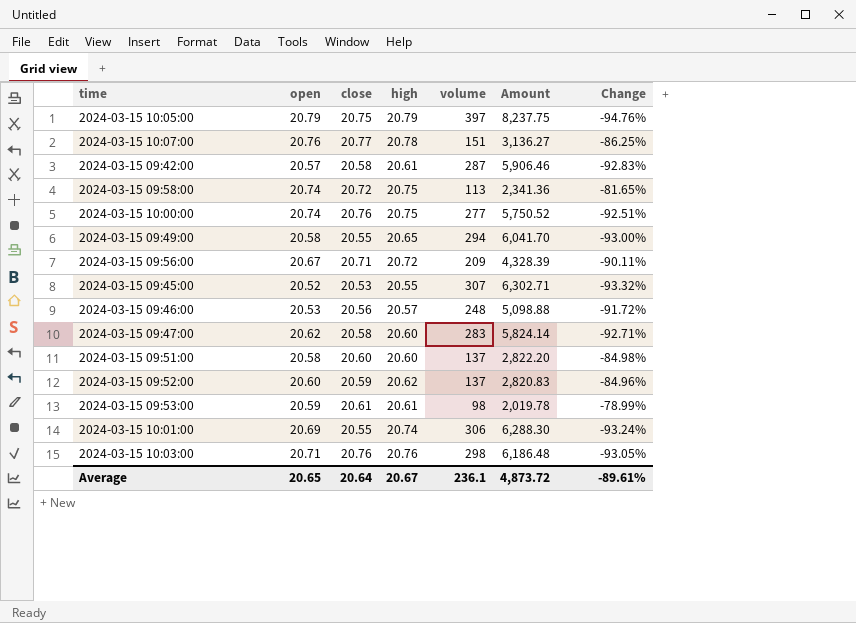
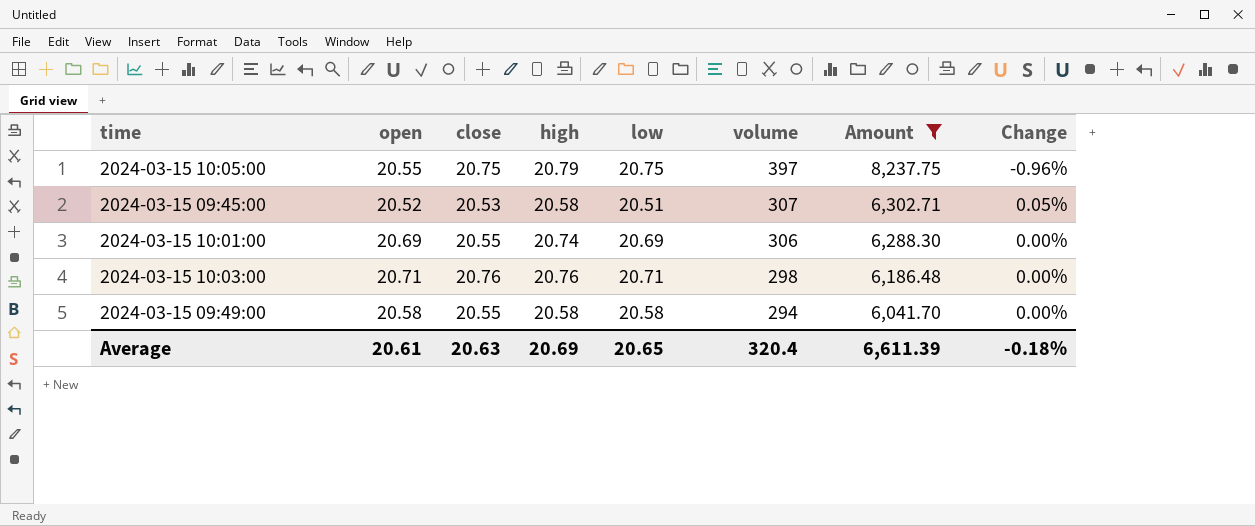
filter: none -> Amount >= 6,041.70
row order: none -> volume descending
column low | position: none -> 5
column Change | formula: ([open] - [volume]) / [volume] -> ([open] - [low]) / [low]
2024-03-15 10:05:00 | open: 20.79 -> 20.55
2024-03-15 09:45:00 | high: 20.55 -> 20.58
2024-03-15 09:49:00 | high: 20.65 -> 20.58
Average | open: 20.65 -> 20.61
Average | close: 20.64 -> 20.63
Average | high: 20.67 -> 20.69
Average | volume: 236.1 -> 320.4
Average | Amount: 4,873.72 -> 6,611.39
Average | Change: -89.61% -> -0.18%

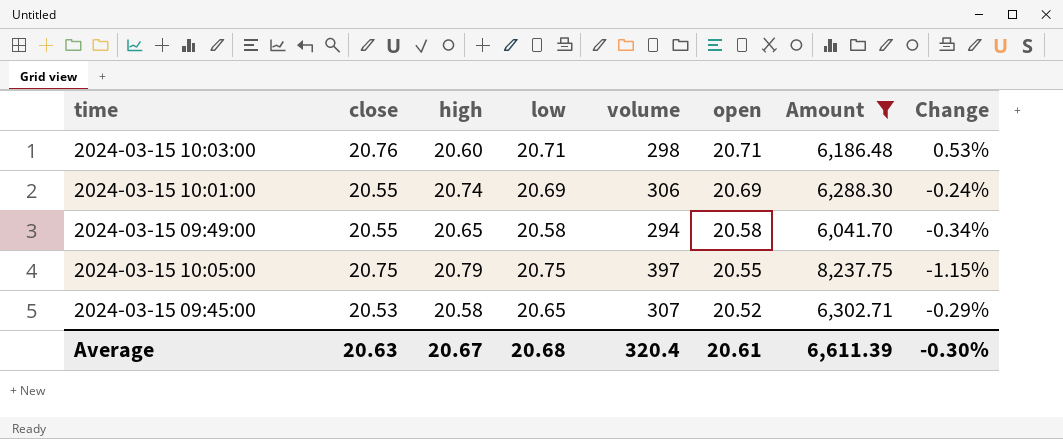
row order: volume descending -> open descending
column open | position: 2 -> 6
column Change | formula: ([open] - [low]) / [low] -> ([open] - [high]) / [high]
2024-03-15 10:03:00 | high: 20.76 -> 20.60
2024-03-15 09:49:00 | high: 20.58 -> 20.65
2024-03-15 09:45:00 | low: 20.51 -> 20.65
Average | high: 20.69 -> 20.67
Average | low: 20.65 -> 20.68
Average | Change: -0.18% -> -0.30%

